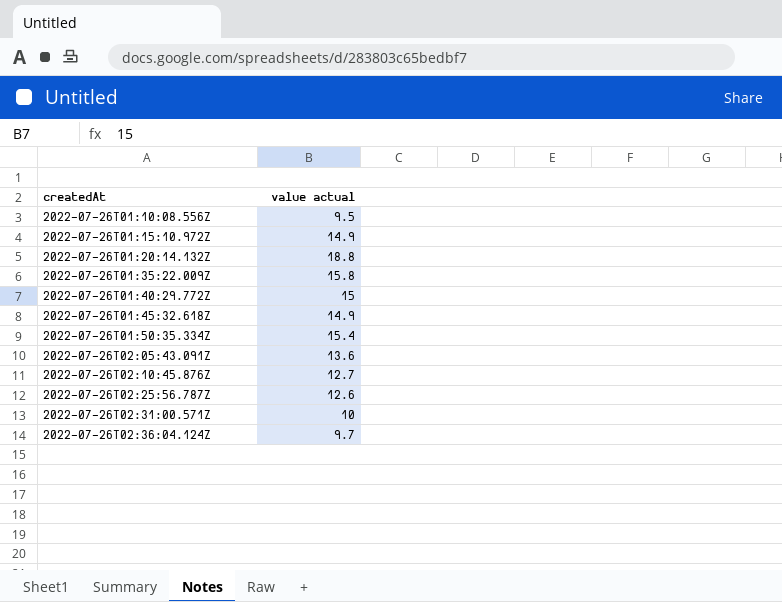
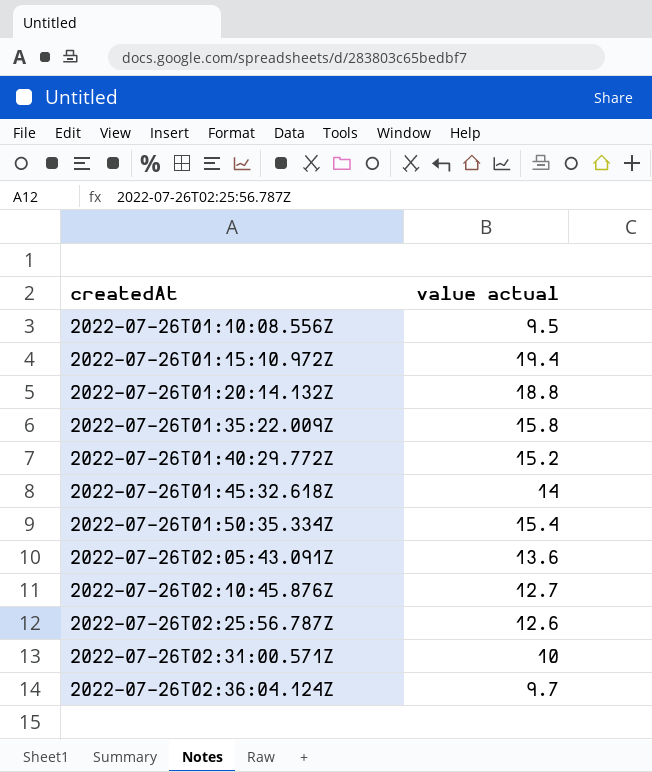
2022-07-26T01:15:10.972Z | value actual: 14.9 -> 19.4
2022-07-26T01:40:29.772Z | value actual: 15 -> 15.2
2022-07-26T01:45:32.618Z | value actual: 14.9 -> 14

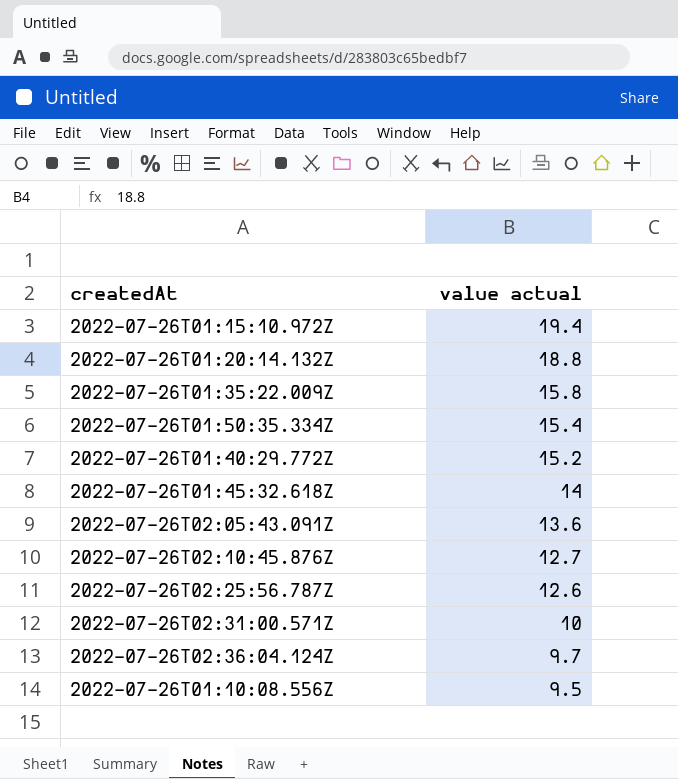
row order: createdAt ascending -> value actual descending

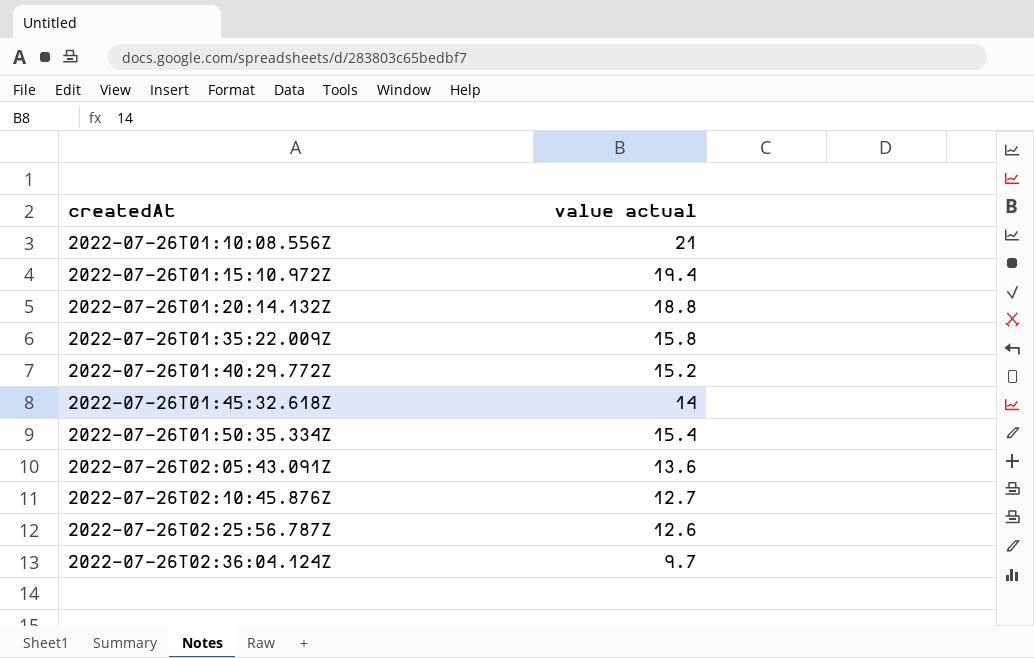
row order: value actual descending -> createdAt ascending
row 2022-07-26T02:31:00.571Z: 10 -> none
2022-07-26T01:10:08.556Z | value actual: 9.5 -> 21

